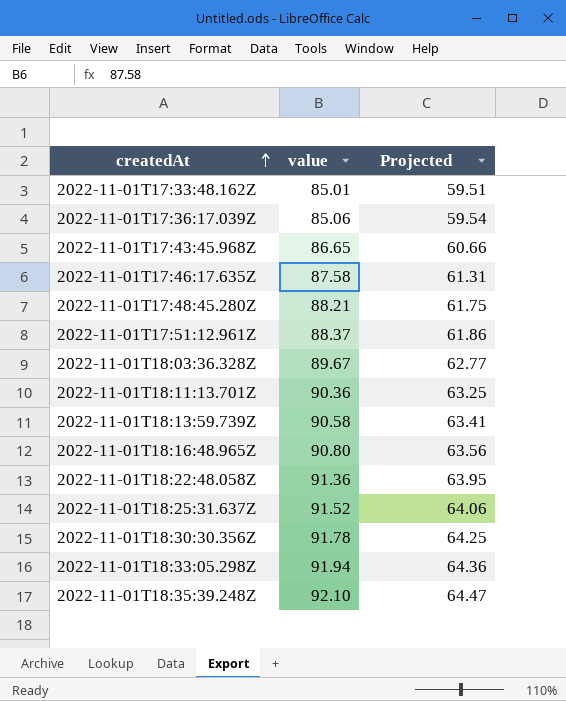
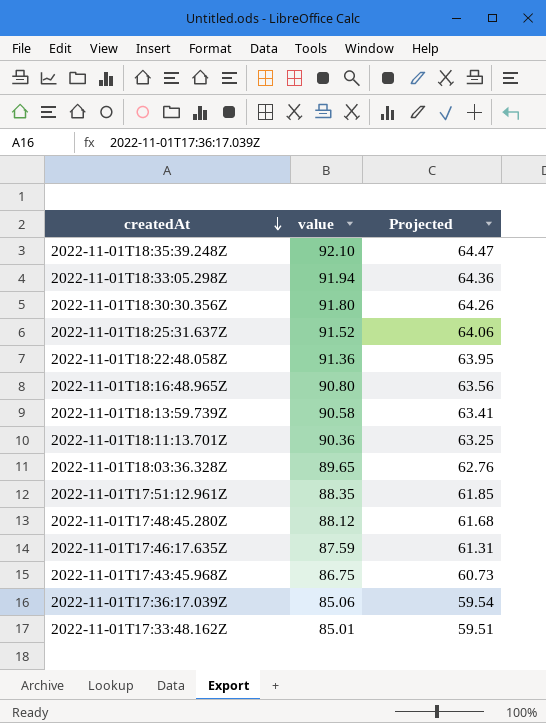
row order: createdAt ascending -> createdAt descending
2022-11-01T18:30:30.356Z | value: 91.78 -> 91.80
2022-11-01T18:30:30.356Z | Projected: 64.25 -> 64.26
2022-11-01T18:03:36.328Z | value: 89.67 -> 89.65
2022-11-01T18:03:36.328Z | Projected: 62.77 -> 62.76
2022-11-01T17:51:12.961Z | value: 88.37 -> 88.35
2022-11-01T17:51:12.961Z | Projected: 61.86 -> 61.85
2022-11-01T17:48:45.280Z | value: 88.21 -> 88.12
2022-11-01T17:48:45.280Z | Projected: 61.75 -> 61.68
2022-11-01T17:46:17.635Z | value: 87.58 -> 87.59
2022-11-01T17:43:45.968Z | value: 86.65 -> 86.75
2022-11-01T17:43:45.968Z | Projected: 60.66 -> 60.73

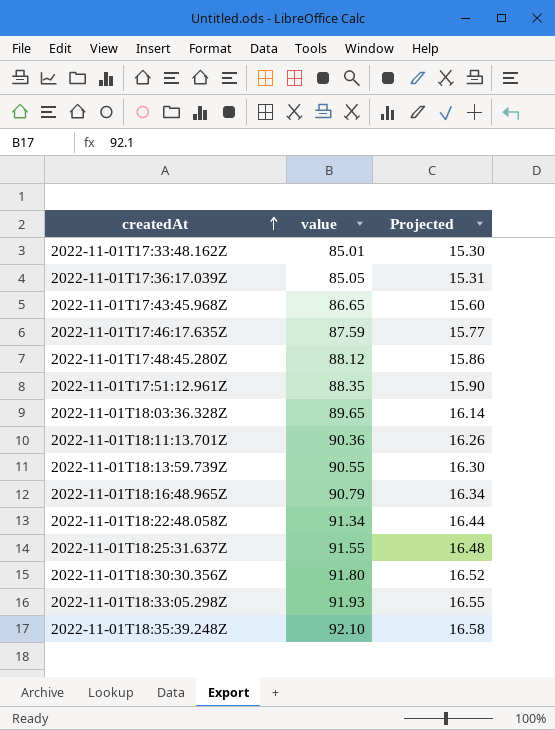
row order: createdAt descending -> createdAt ascending
column Projected | formula: [value] * 0.7 -> [value] * 0.18
2022-11-01T17:36:17.039Z | value: 85.06 -> 85.05
2022-11-01T17:43:45.968Z | value: 86.75 -> 86.65
2022-11-01T18:13:59.739Z | value: 90.58 -> 90.55
2022-11-01T18:16:48.965Z | value: 90.80 -> 90.79
2022-11-01T18:22:48.058Z | value: 91.36 -> 91.34
2022-11-01T18:25:31.637Z | value: 91.52 -> 91.55
2022-11-01T18:33:05.298Z | value: 91.94 -> 91.93

